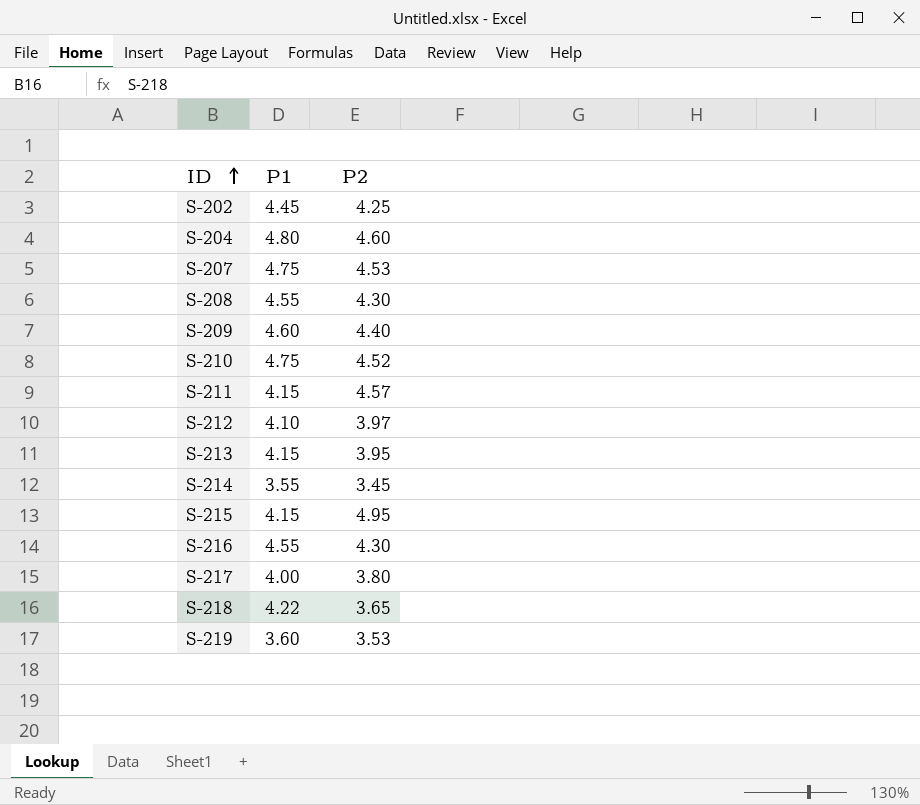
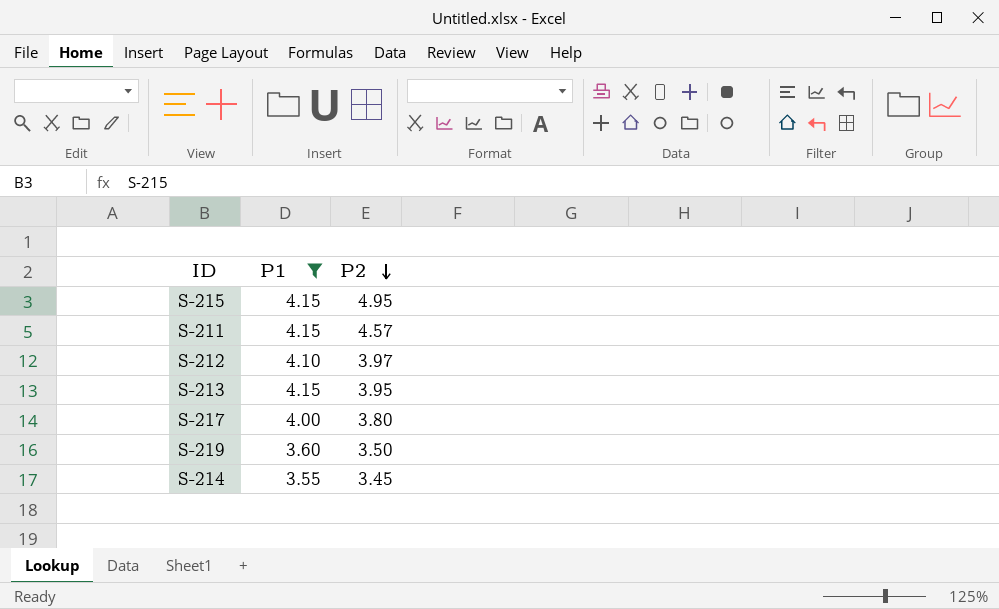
filter: none -> P1 <= 4.15
row order: ID ascending -> P2 descending
S-219 | P2: 3.53 -> 3.50

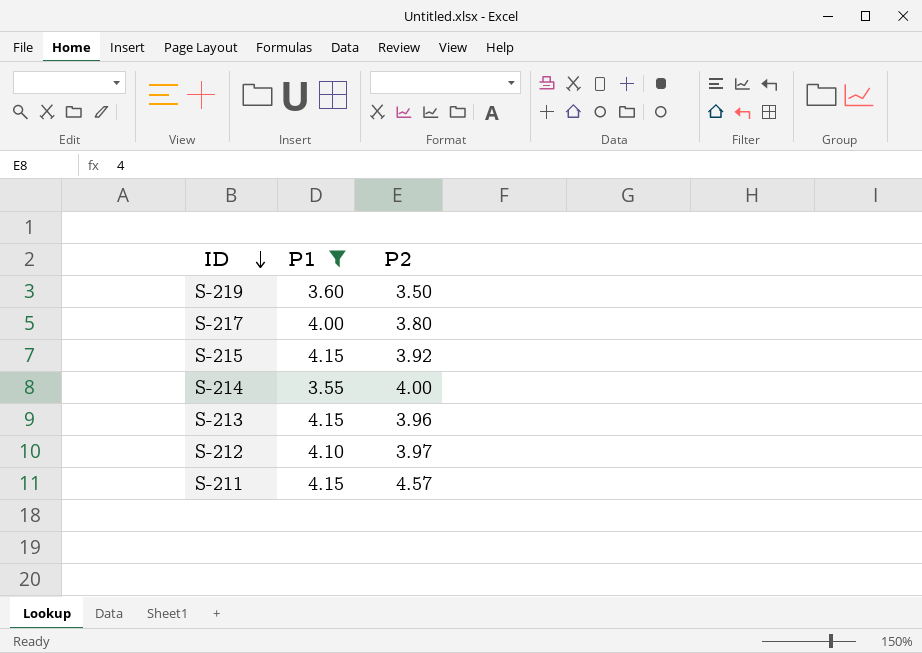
row order: P2 descending -> ID descending
S-215 | P2: 4.95 -> 3.92
S-214 | P2: 3.45 -> 4.00
S-213 | P2: 3.95 -> 3.96

